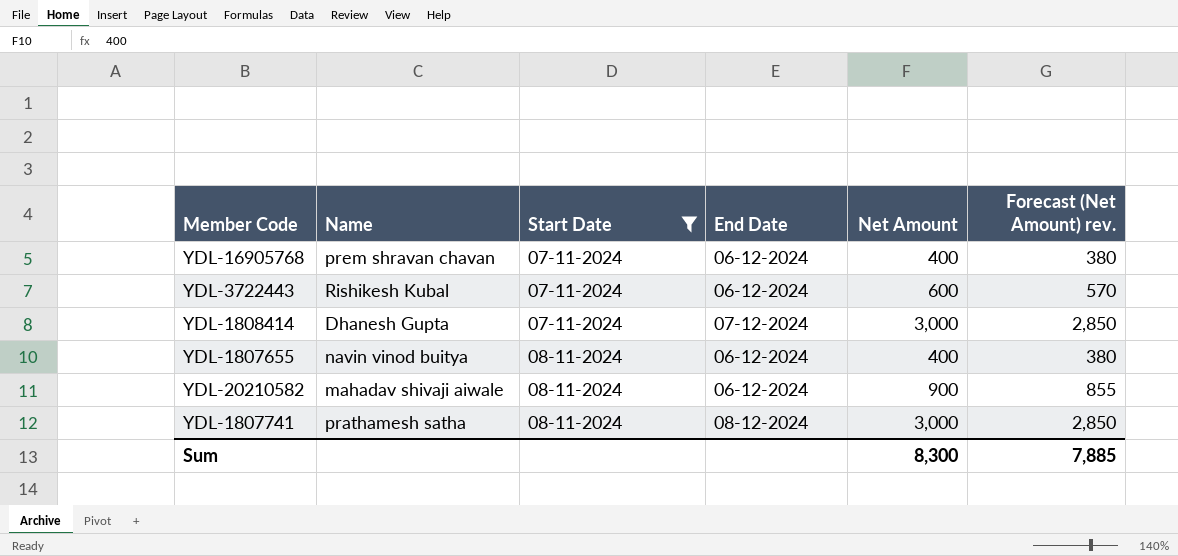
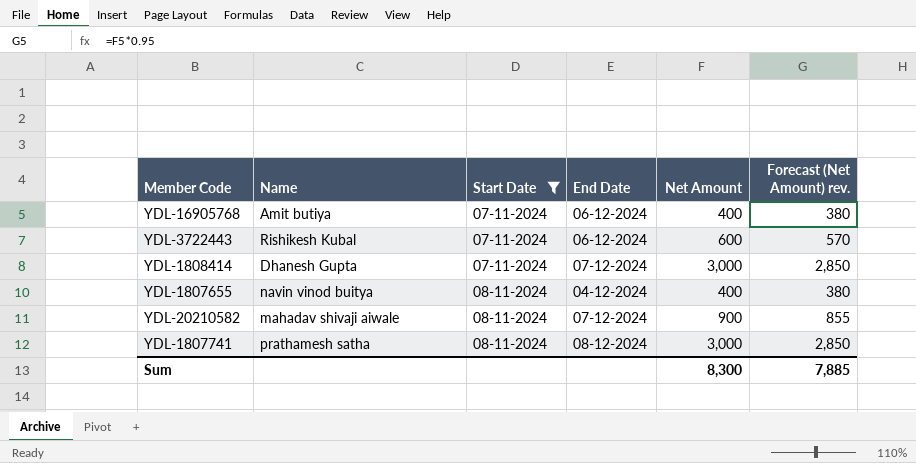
YDL-16905768 | Name: prem shravan chavan -> Amit butiya
YDL-1807655 | End Date: 06-12-2024 -> 04-12-2024
YDL-20210582 | End Date: 06-12-2024 -> 07-12-2024

